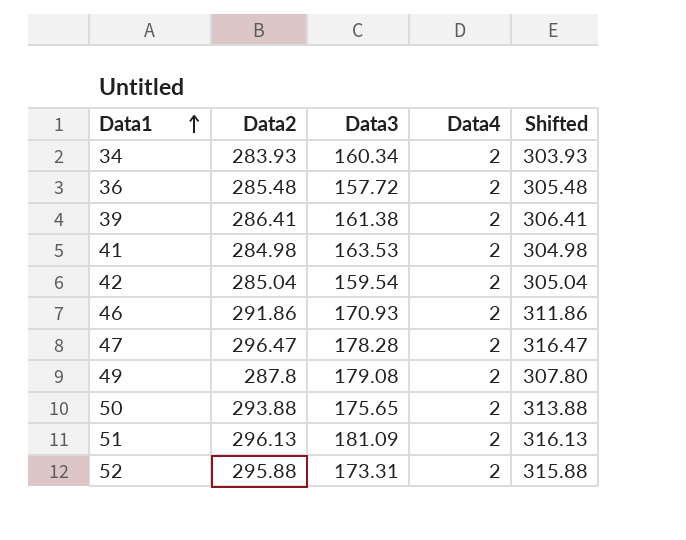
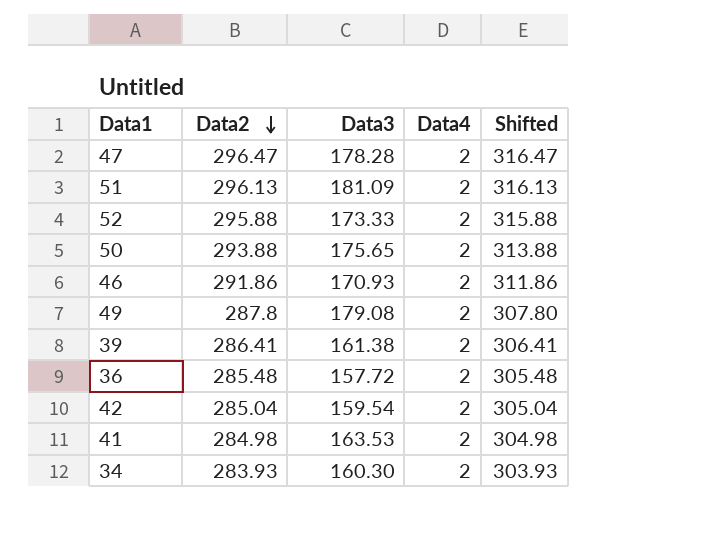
row order: Data1 ascending -> Data2 descending
52 | Data3: 173.31 -> 173.33
34 | Data3: 160.34 -> 160.30

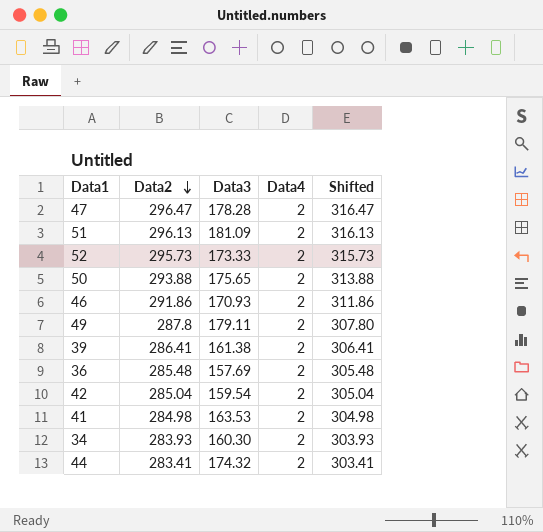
52 | Data2: 295.88 -> 295.73
52 | Shifted: 315.88 -> 315.73
49 | Data3: 179.08 -> 179.11
36 | Data3: 157.72 -> 157.69
row 44: none -> 283.41 | 174.32 | 2 | 303.41

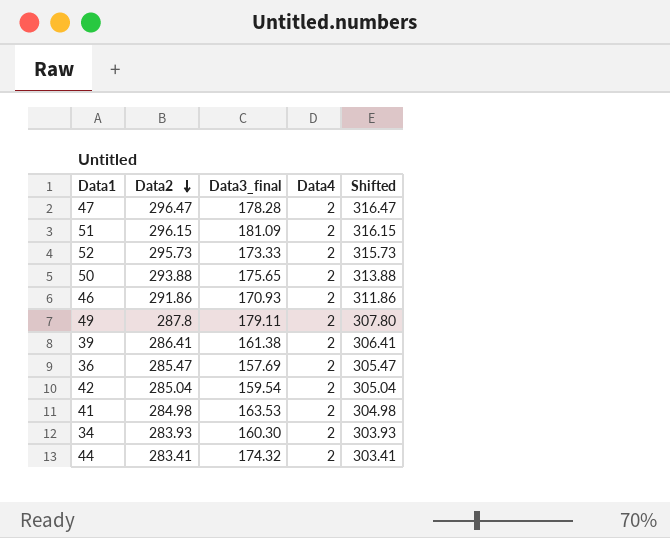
column name: Data3 -> Data3_final
51 | Data2: 296.13 -> 296.15
51 | Shifted: 316.13 -> 316.15
36 | Data2: 285.48 -> 285.47
36 | Shifted: 305.48 -> 305.47

